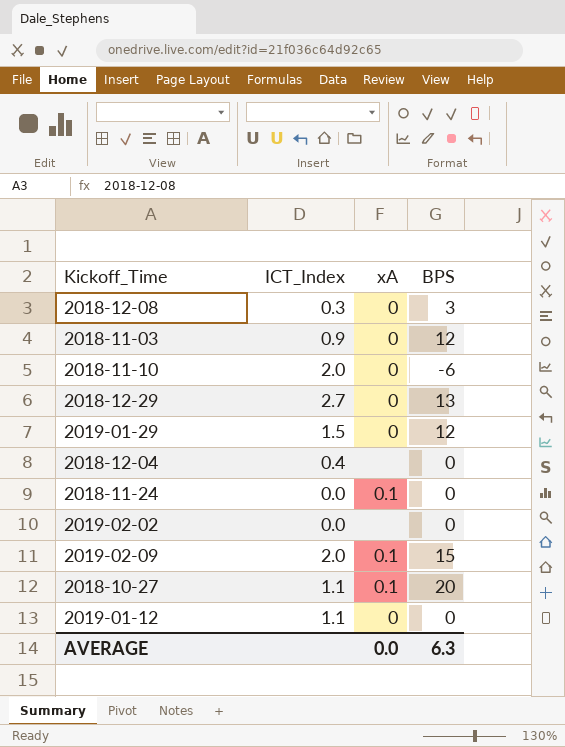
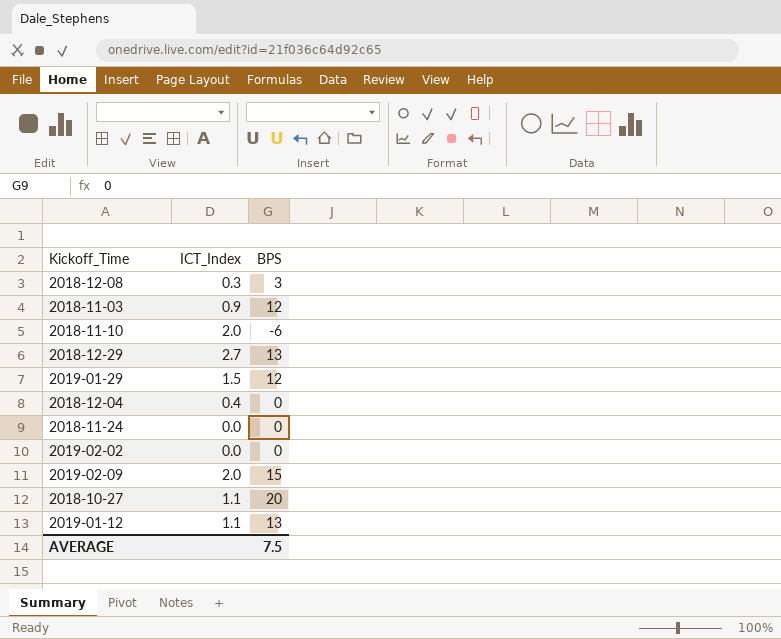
column xA | position: 3 -> none
2019-01-12 | BPS: 0 -> 13
AVERAGE | BPS: 6.3 -> 7.5

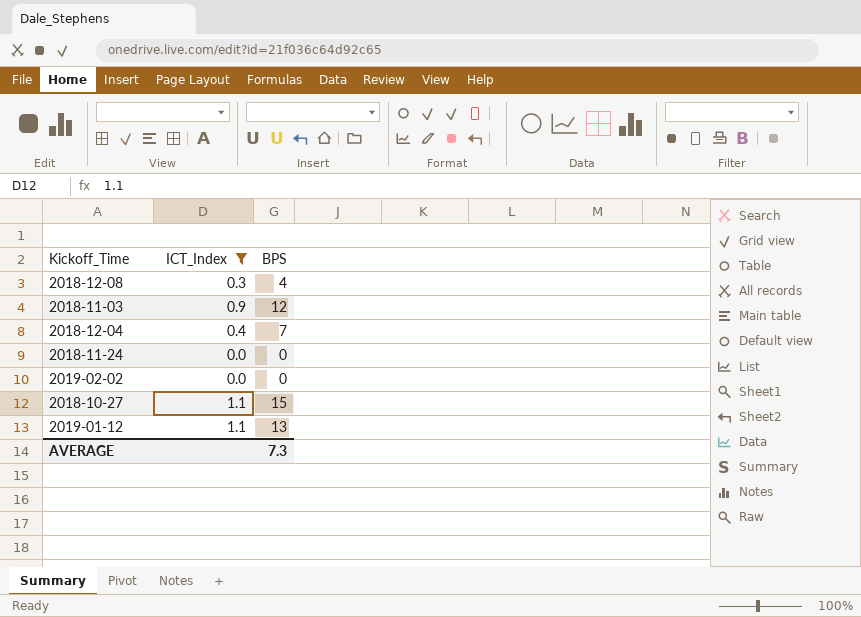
filter: none -> ICT_Index <= 1.1
2018-12-08 | BPS: 3 -> 4
2018-12-04 | BPS: 0 -> 7
2018-10-27 | BPS: 20 -> 15
AVERAGE | BPS: 7.5 -> 7.3

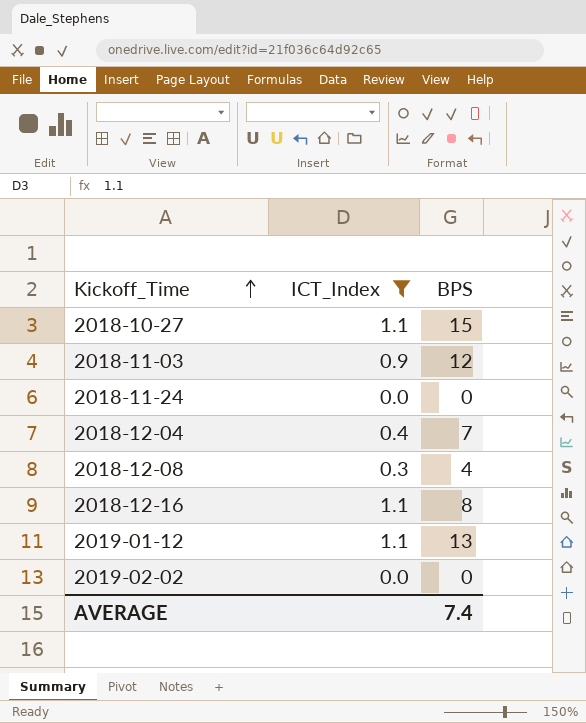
row order: none -> Kickoff_Time ascending
row 2018-12-16: none -> 1.1 | 8
AVERAGE | BPS: 7.3 -> 7.4

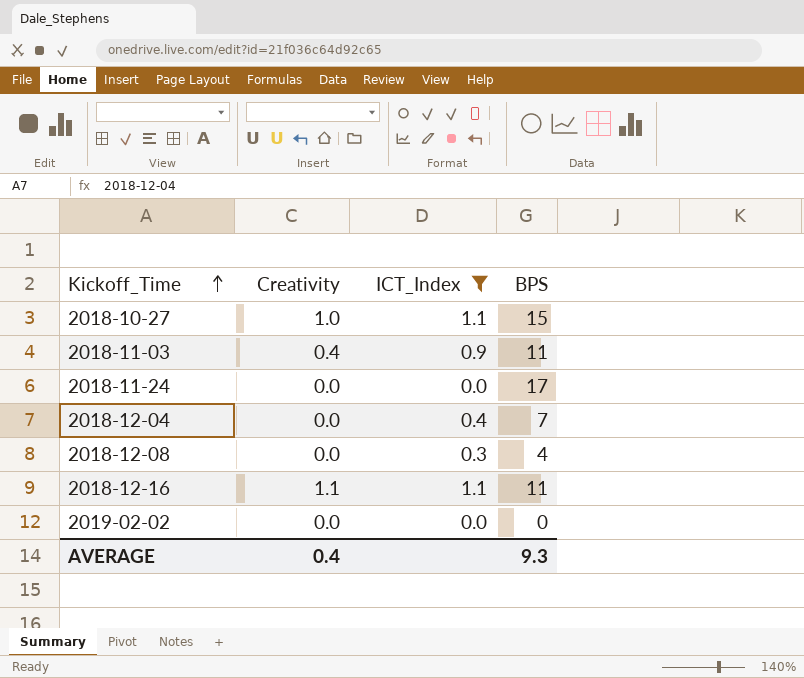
column Creativity | position: none -> 2
row 2019-01-12: 1.1 | 13 -> none
2018-11-03 | BPS: 12 -> 11
2018-11-24 | BPS: 0 -> 17
2018-12-16 | BPS: 8 -> 11
AVERAGE | BPS: 7.4 -> 9.3

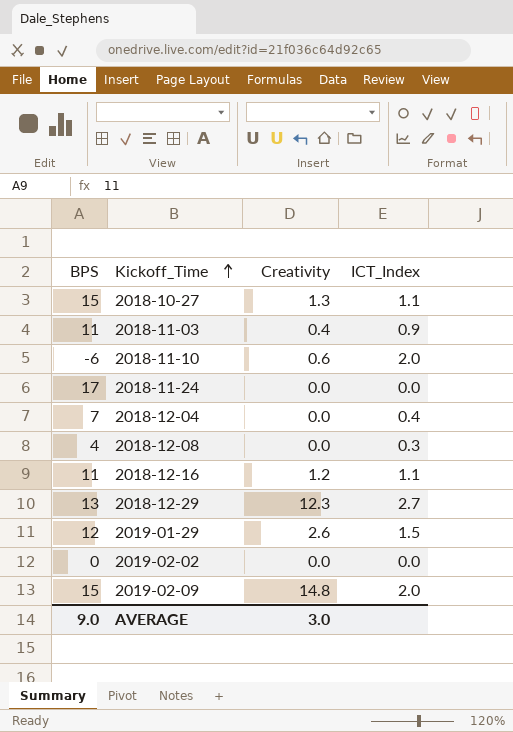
filter: ICT_Index <= 1.1 -> none
column BPS | position: 4 -> 1
2018-10-27 | Creativity: 1.0 -> 1.3
2018-12-16 | Creativity: 1.1 -> 1.2
AVERAGE | BPS: 9.3 -> 9.0
AVERAGE | Creativity: 0.4 -> 3.0

